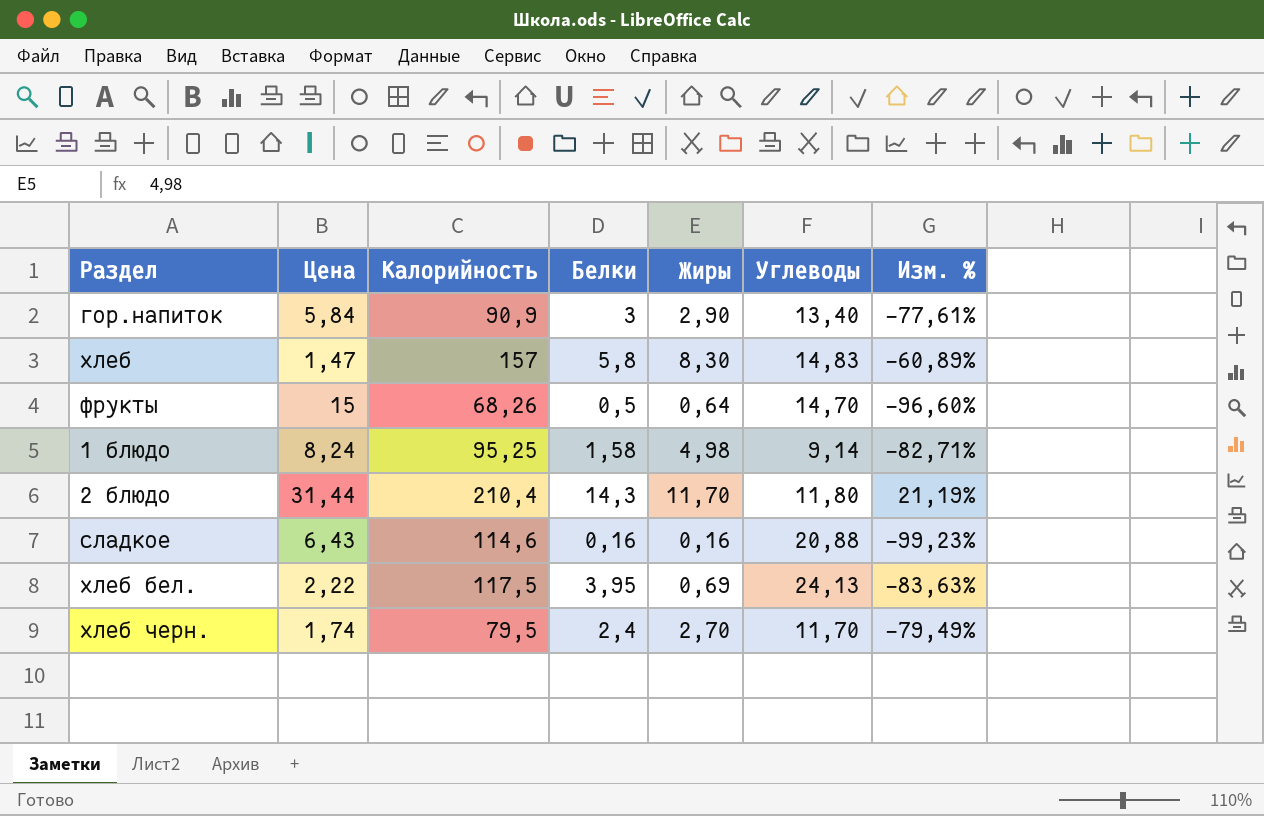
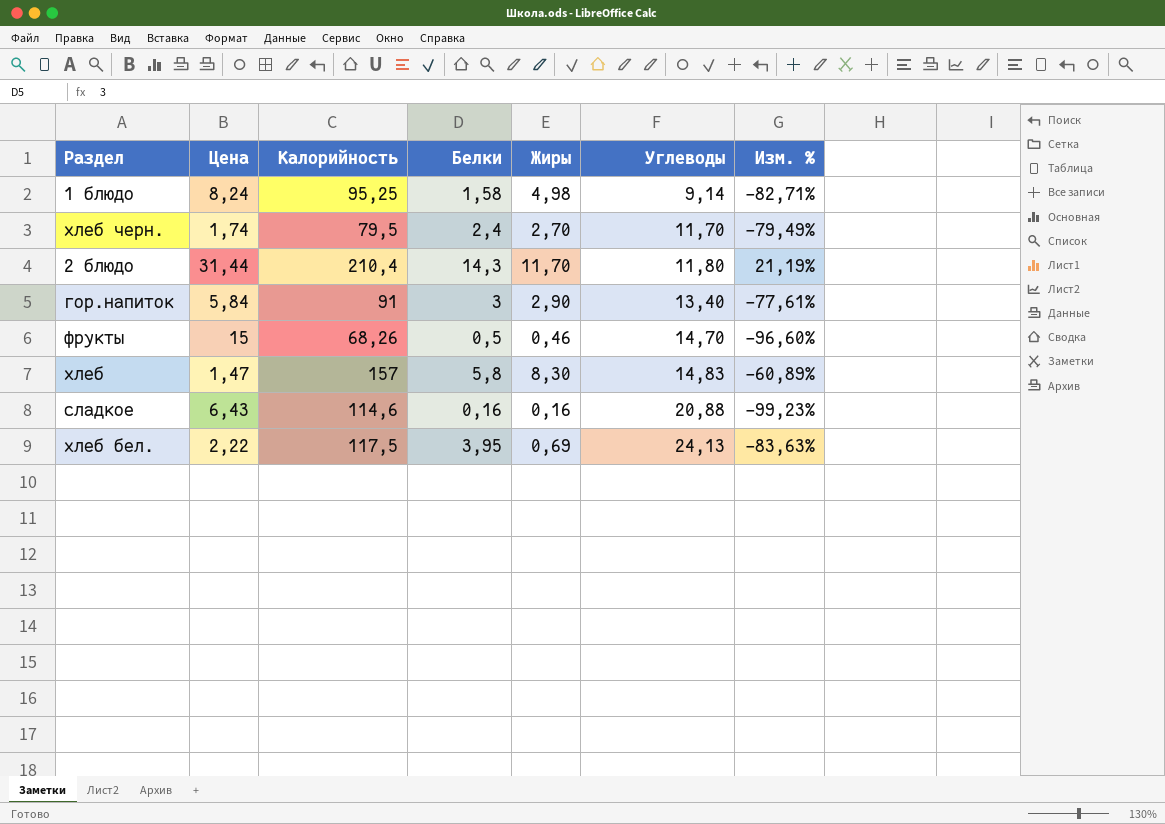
row order: none -> Углеводы ascending
гор.напиток | Калорийность: 90,9 -> 91
фрукты | Жиры: 0,64 -> 0,46

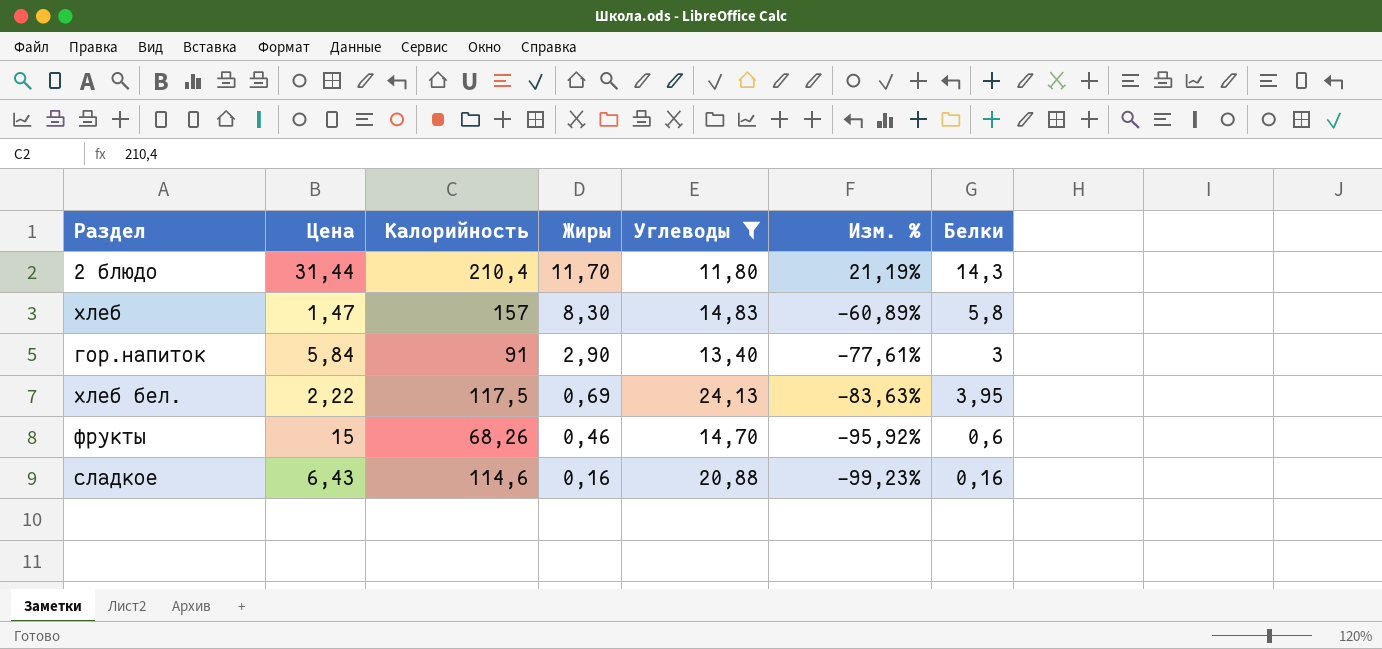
filter: none -> Углеводы >= 11,80
row order: Углеводы ascending -> Жиры descending
column Белки | position: 4 -> 7
фрукты | Изм. %: -96,60% -> -95,92%
фрукты | Белки: 0,5 -> 0,6

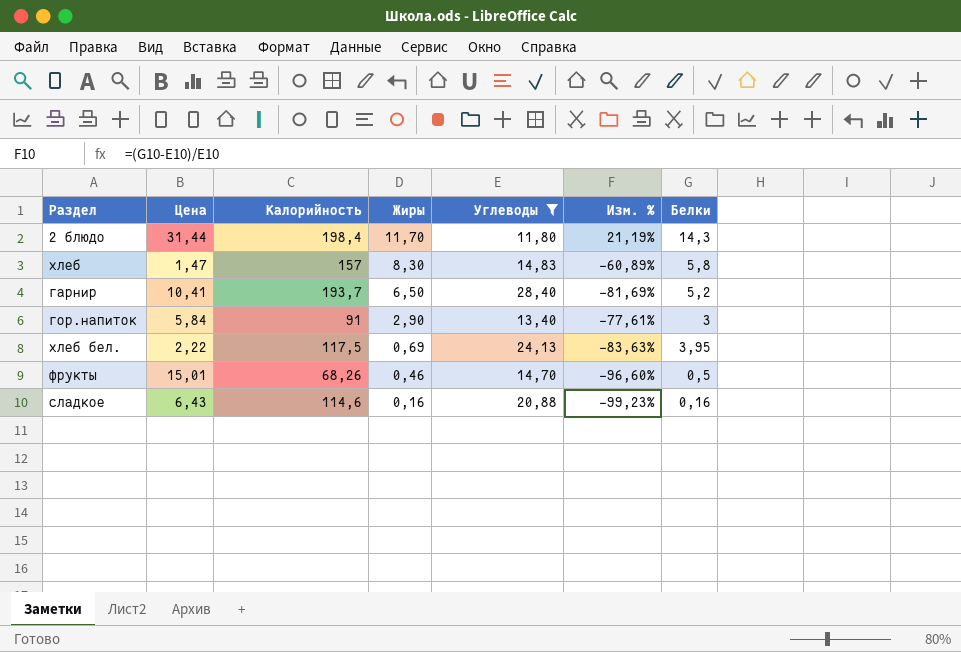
2 блюдо | Калорийность: 210,4 -> 198,4
row гарнир: none -> 10,41 | 193,7 | 6,50 | 28,40 | -81,69% | 5,2
фрукты | Цена: 15 -> 15,01
фрукты | Изм. %: -95,92% -> -96,60%
фрукты | Белки: 0,6 -> 0,5

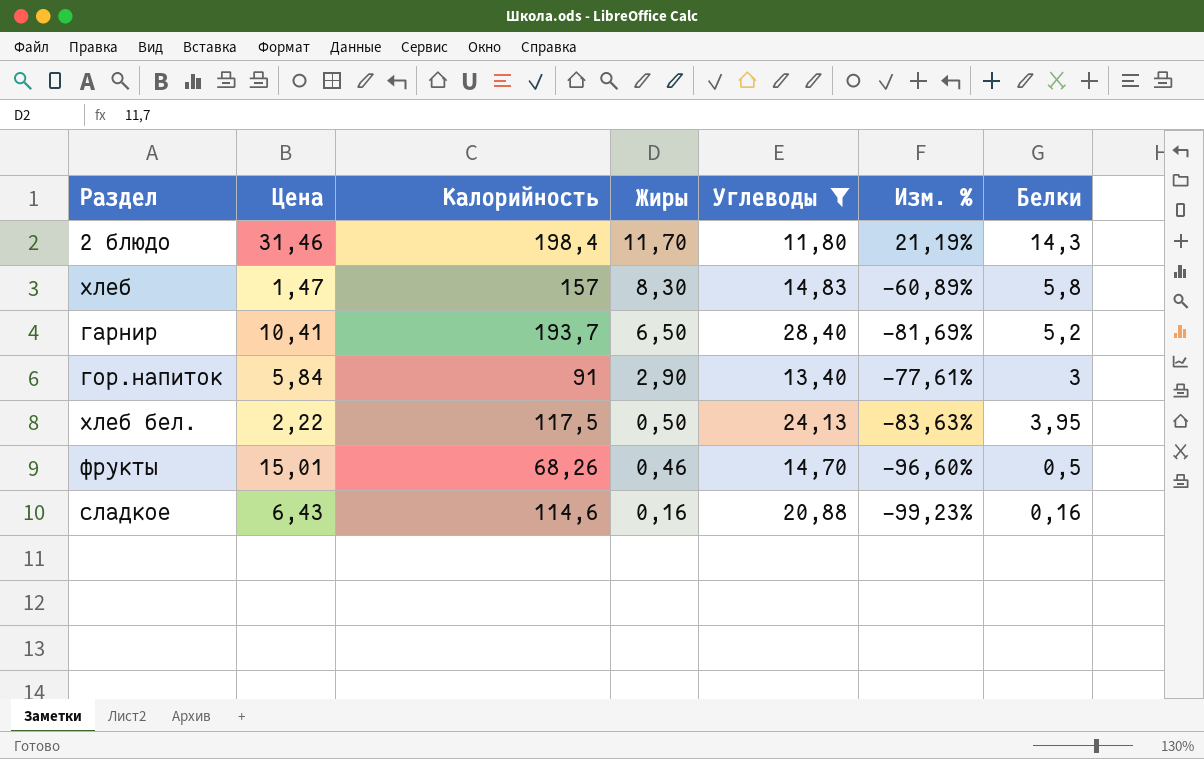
2 блюдо | Цена: 31,44 -> 31,46
хлеб бел. | Жиры: 0,69 -> 0,50

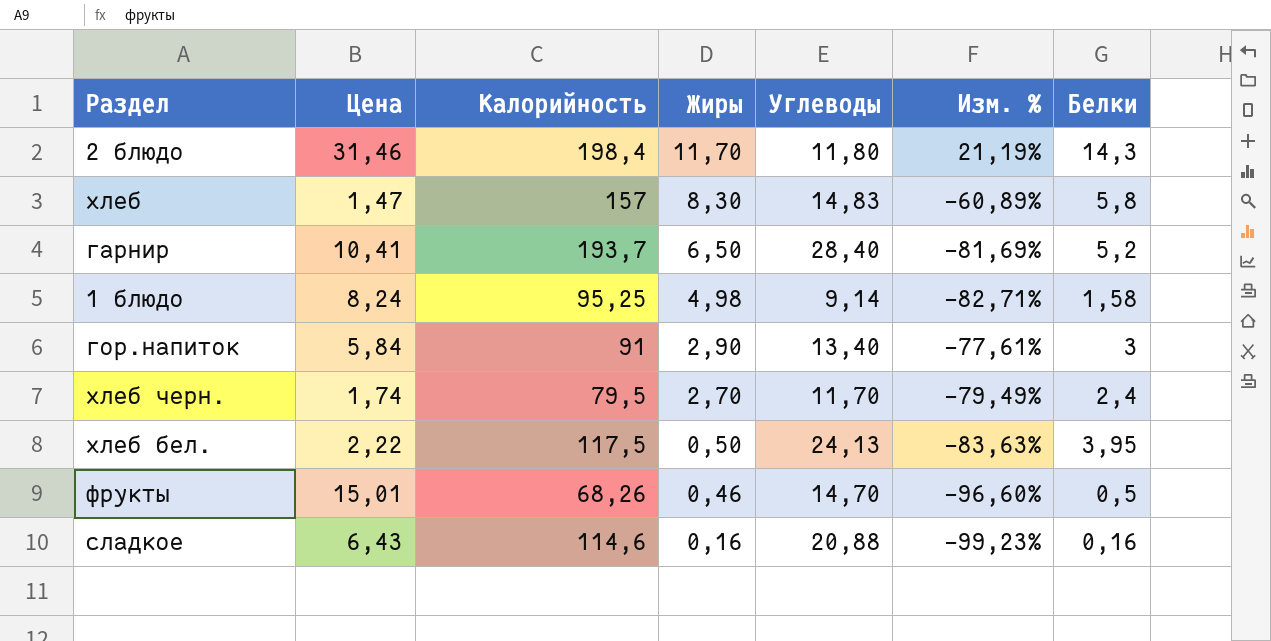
filter: Углеводы >= 11,80 -> none

